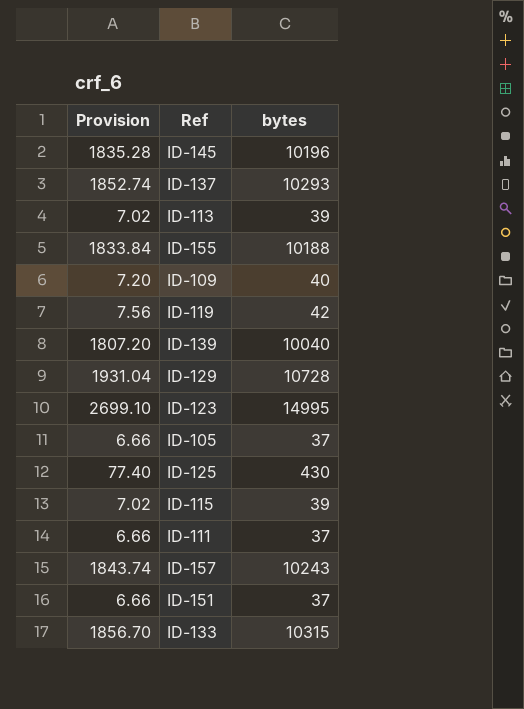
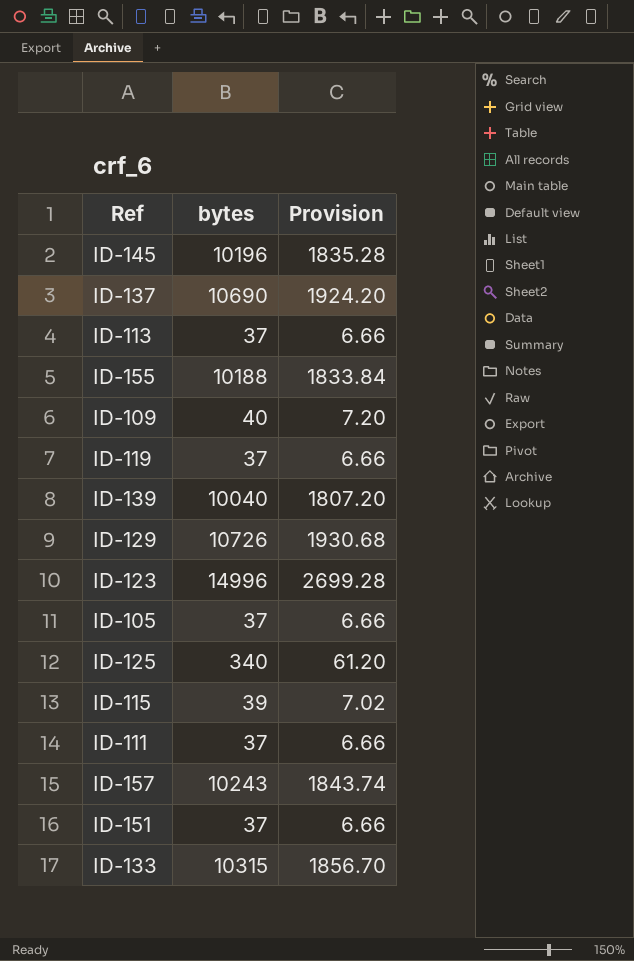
column Provision | position: 1 -> 3
ID-137 | bytes: 10293 -> 10690
ID-137 | Provision: 1852.74 -> 1924.20
ID-113 | bytes: 39 -> 37
ID-113 | Provision: 7.02 -> 6.66
ID-119 | bytes: 42 -> 37
ID-119 | Provision: 7.56 -> 6.66
ID-129 | bytes: 10728 -> 10726
ID-129 | Provision: 1931.04 -> 1930.68
ID-123 | bytes: 14995 -> 14996
ID-123 | Provision: 2699.10 -> 2699.28
ID-125 | bytes: 430 -> 340
ID-125 | Provision: 77.40 -> 61.20

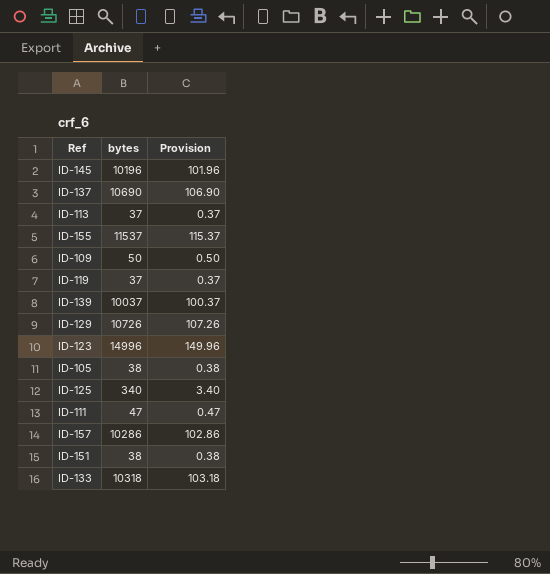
column Provision | formula: [bytes] * 0.18 -> [bytes] * 0.01
row ID-115: 39 | 7.02 -> none
ID-155 | bytes: 10188 -> 11537
ID-109 | bytes: 40 -> 50
ID-139 | bytes: 10040 -> 10037
ID-105 | bytes: 37 -> 38
ID-111 | bytes: 37 -> 47
ID-157 | bytes: 10243 -> 10286
ID-151 | bytes: 37 -> 38
ID-133 | bytes: 10315 -> 10318

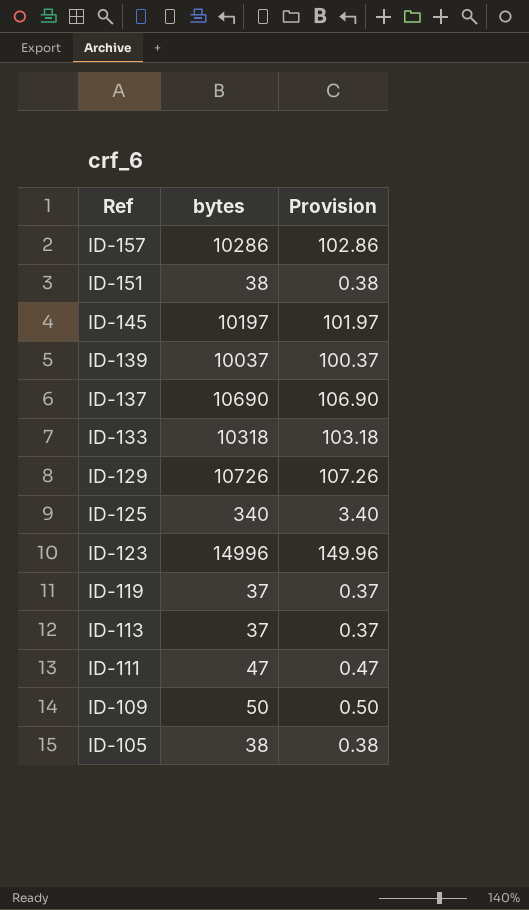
row order: none -> Ref descending
row ID-155: 11537 | 115.37 -> none
ID-145 | bytes: 10196 -> 10197
ID-145 | Provision: 101.96 -> 101.97

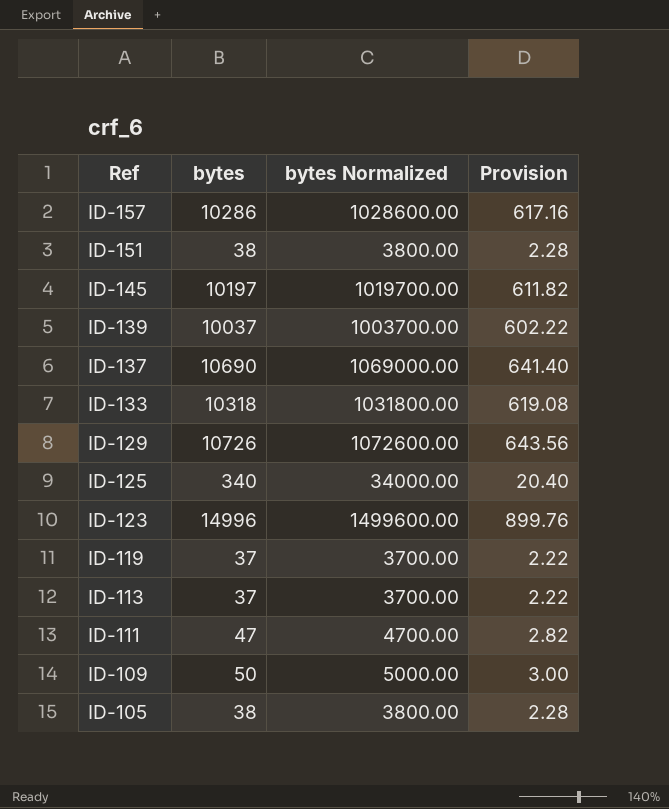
column bytes Normalized | formula: none -> [bytes] * 100
column Provision | formula: [bytes] * 0.01 -> [bytes] * 0.06

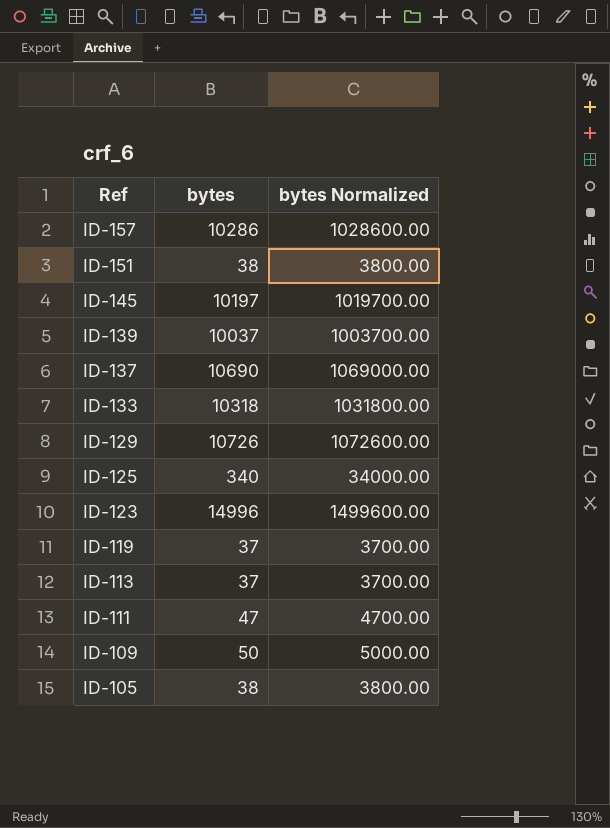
column Provision | formula: [bytes] * 0.06 -> none

